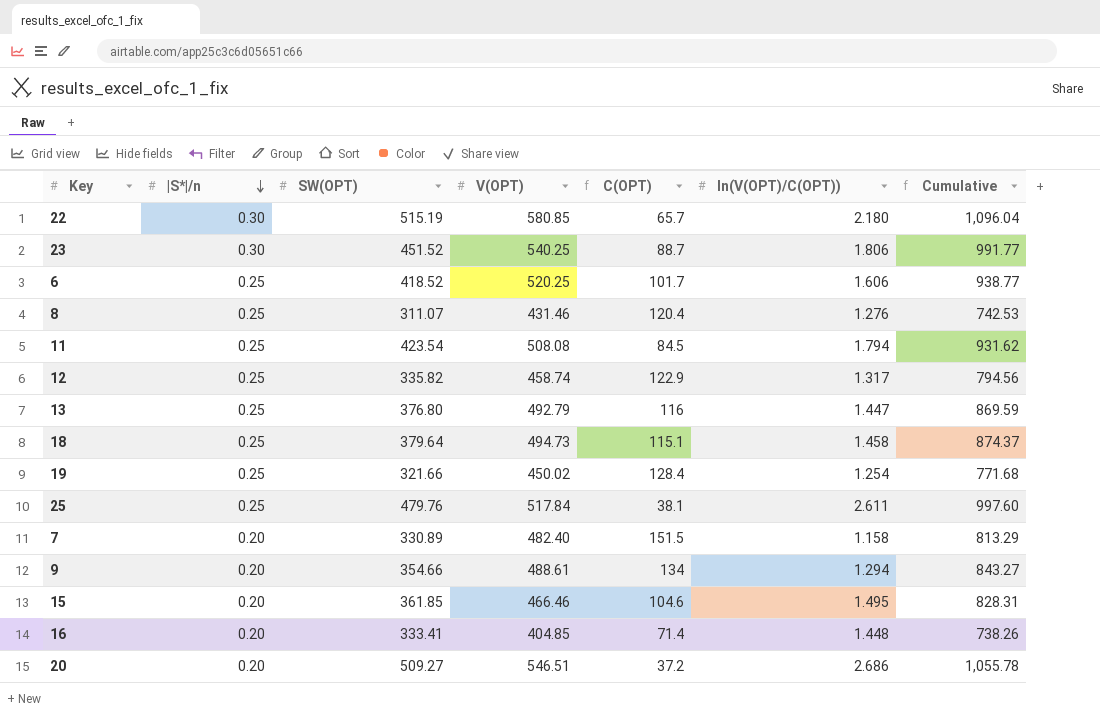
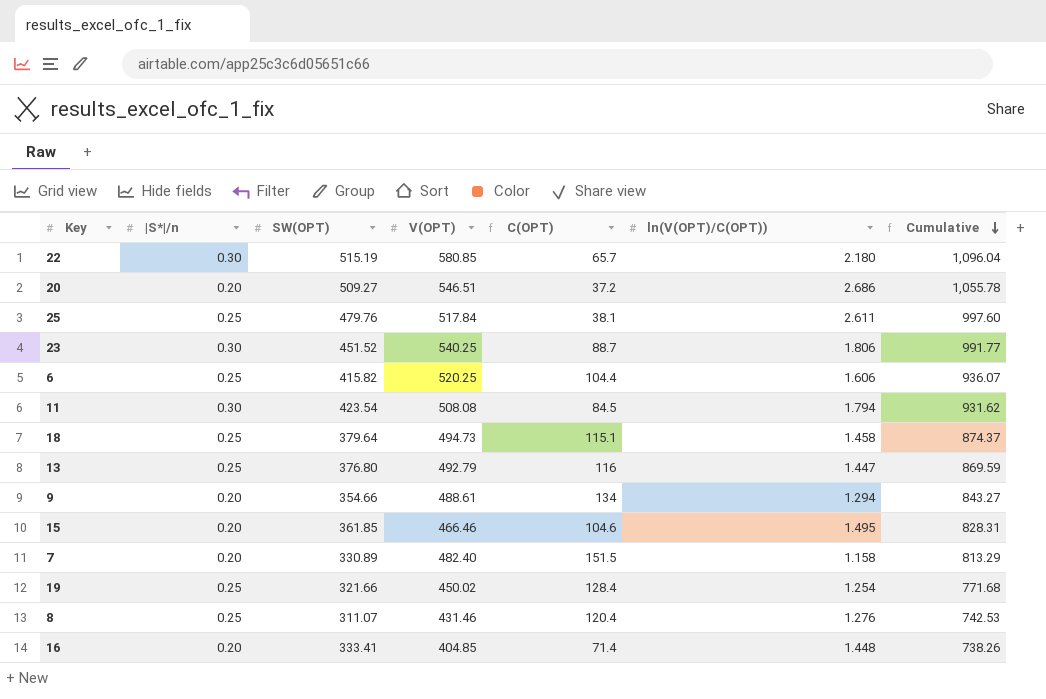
row order: |S*|/n descending -> Cumulative descending
row 12: 0.25 | 335.82 | 458.74 | 122.9 | 1.317 | 794.56 -> none
6 | SW(OPT): 418.52 -> 415.82
6 | C(OPT): 101.7 -> 104.4
6 | Cumulative: 938.77 -> 936.07
11 | |S*|/n: 0.25 -> 0.30

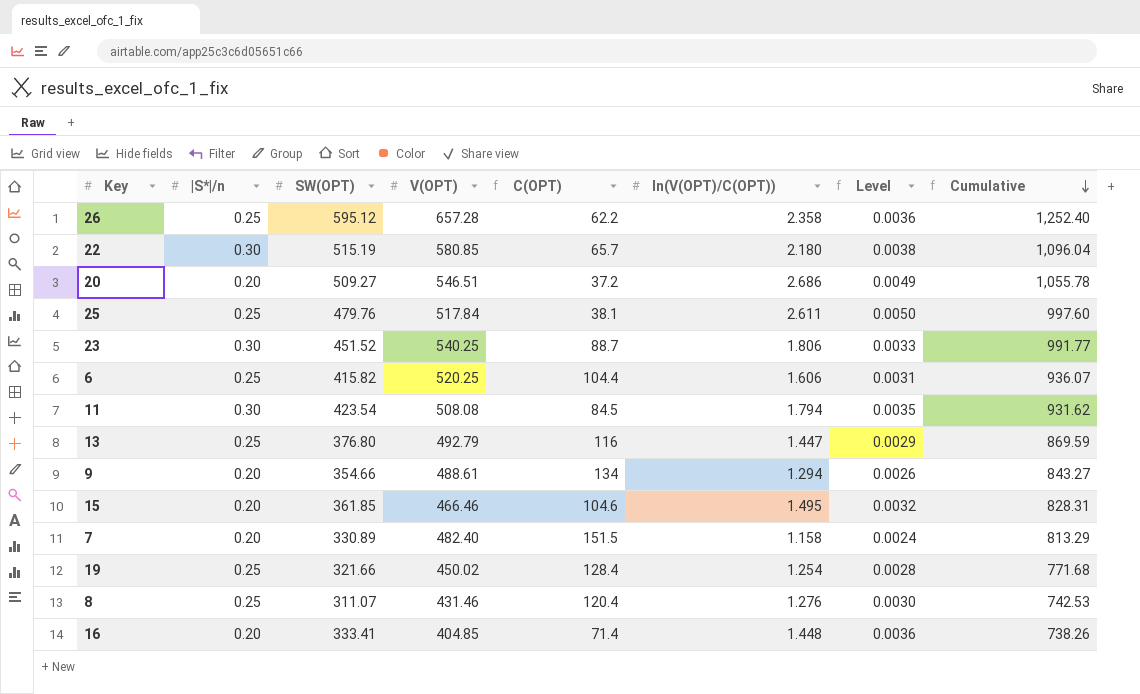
column Level | formula: none -> [ln(V(OPT)/C(OPT))] / [V(OPT)]
row 18: 0.25 | 379.64 | 494.73 | 115.1 | 1.458 | 874.37 -> none
row 26: none -> 0.25 | 595.12 | 657.28 | 62.2 | 2.358 | 0.0036 | 1,252.40

